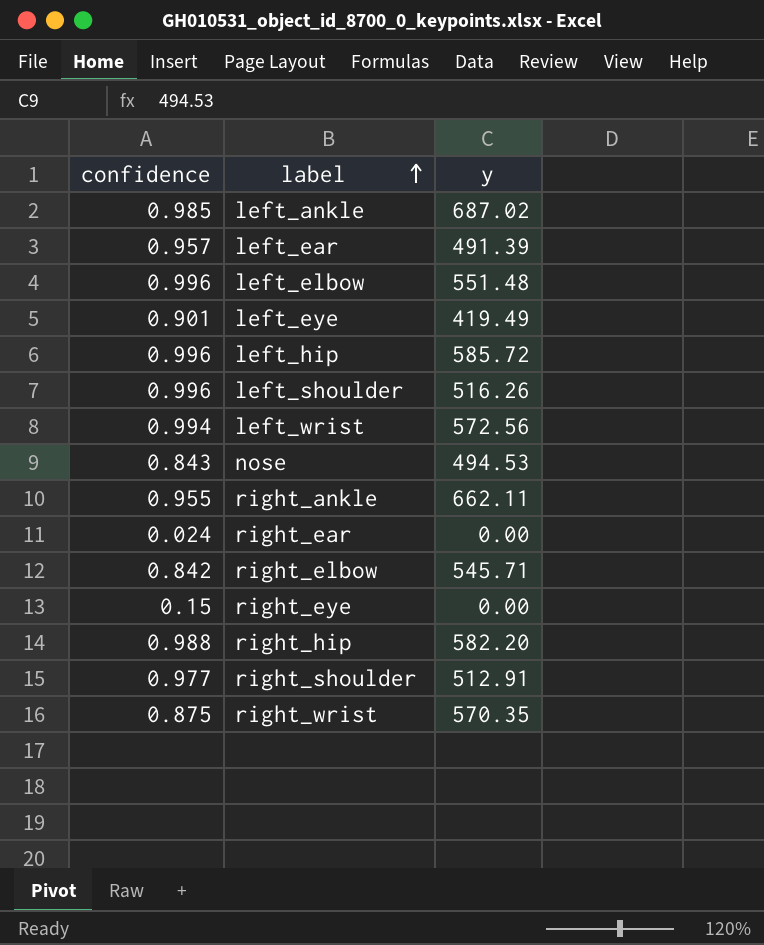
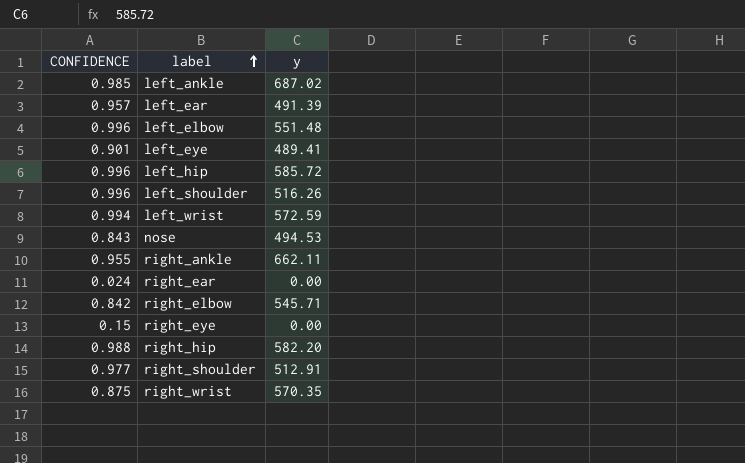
column name: confidence -> CONFIDENCE
left_eye | y: 419.49 -> 489.41
left_wrist | y: 572.56 -> 572.59

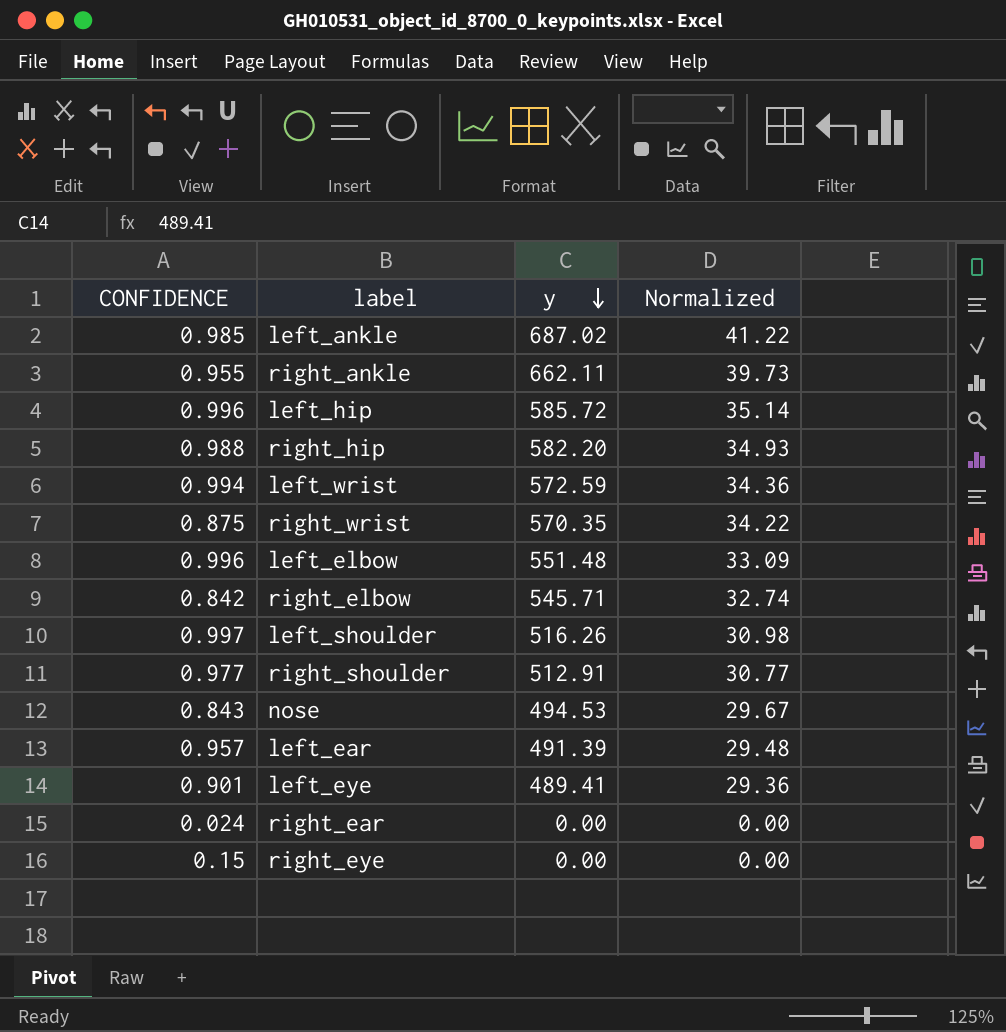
row order: label ascending -> y descending
column Normalized | formula: none -> [y] * 0.06
left_shoulder | CONFIDENCE: 0.996 -> 0.997

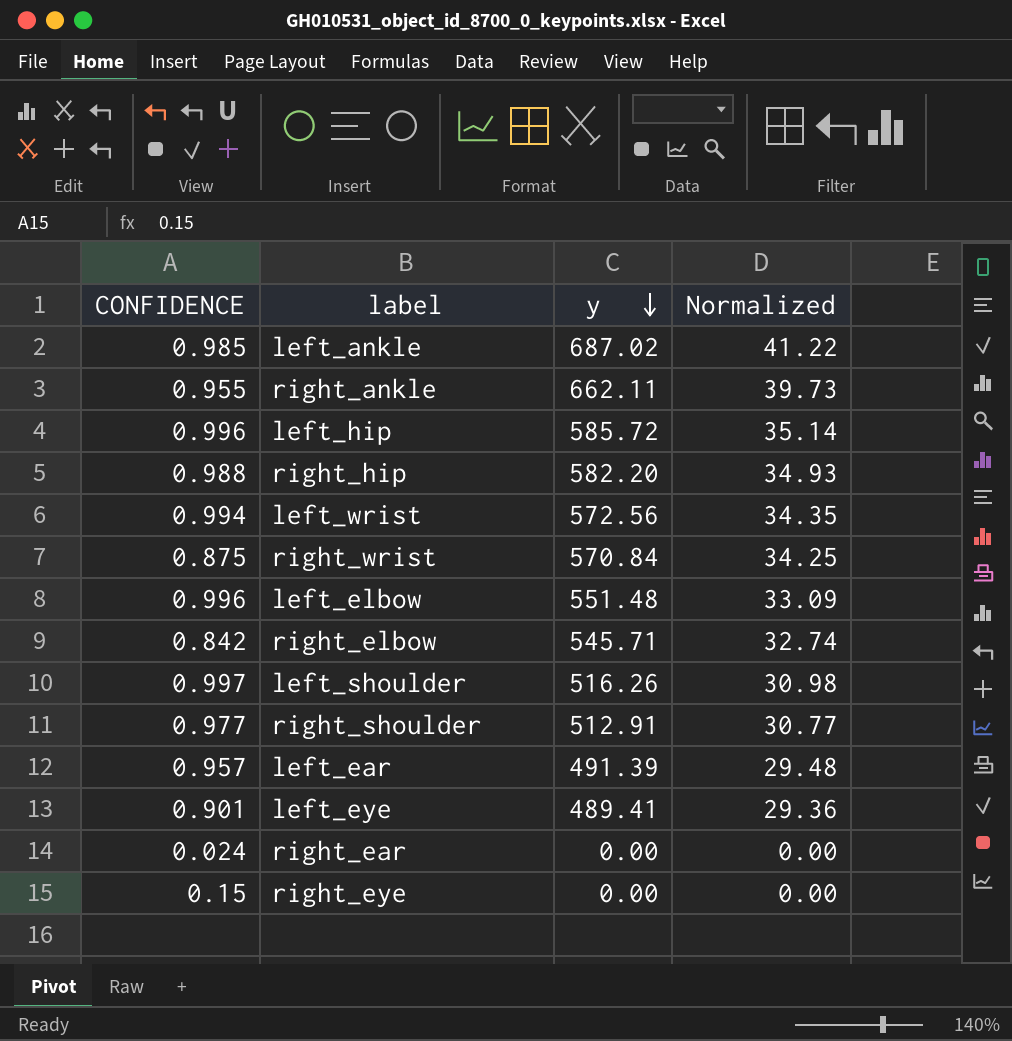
row nose: 0.843 | 494.53 | 29.67 -> none
left_wrist | y: 572.59 -> 572.56
left_wrist | Normalized: 34.36 -> 34.35
right_wrist | y: 570.35 -> 570.84
right_wrist | Normalized: 34.22 -> 34.25

